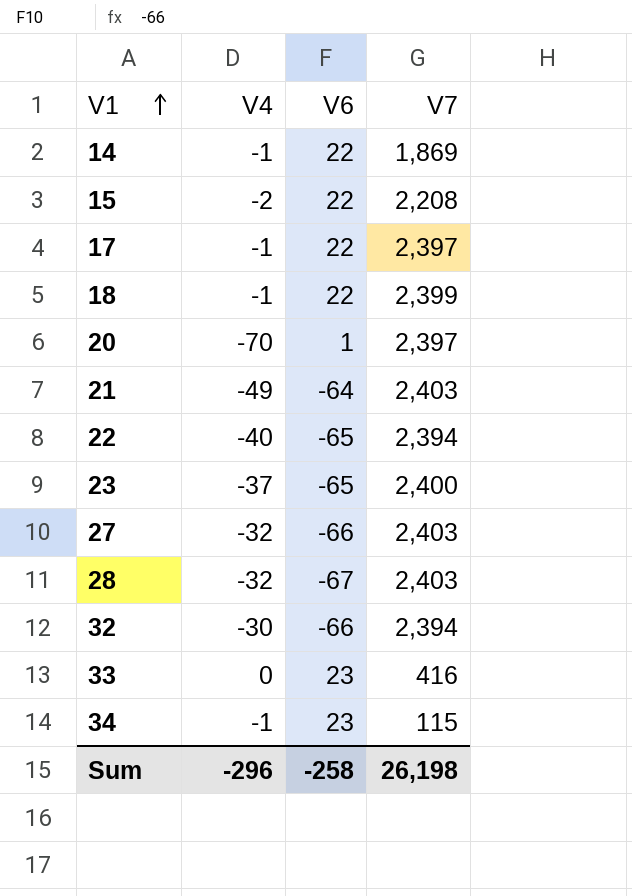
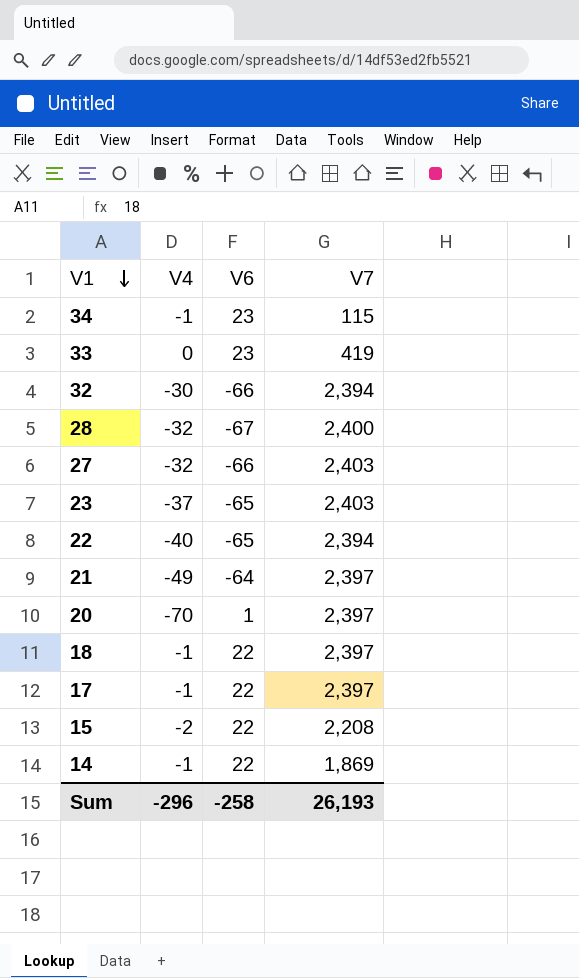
row order: V1 ascending -> V1 descending
33 | V7: 416 -> 419
28 | V7: 2,403 -> 2,400
23 | V7: 2,400 -> 2,403
21 | V7: 2,403 -> 2,397
18 | V7: 2,399 -> 2,397
Sum | V7: 26,198 -> 26,193

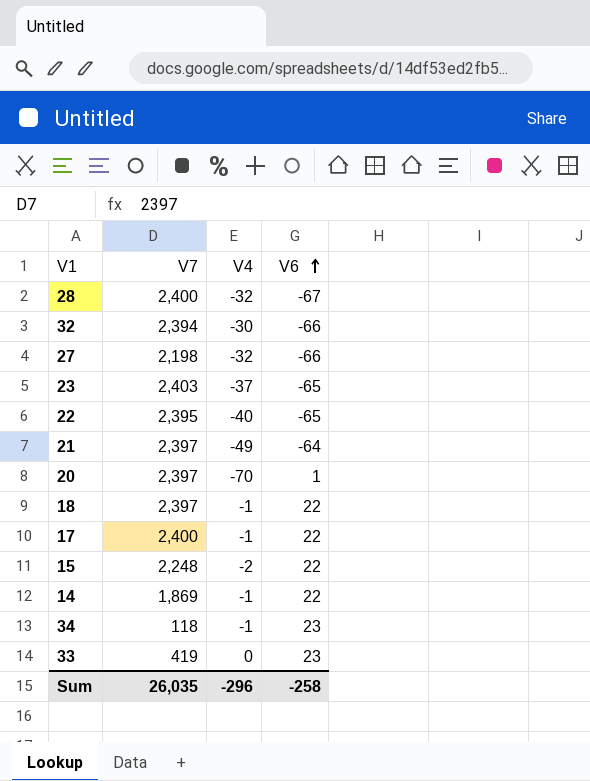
row order: V1 descending -> V6 ascending
column V7 | position: 4 -> 2
27 | V7: 2,403 -> 2,198
22 | V7: 2,394 -> 2,395
17 | V7: 2,397 -> 2,400
15 | V7: 2,208 -> 2,248
34 | V7: 115 -> 118
Sum | V7: 26,193 -> 26,035

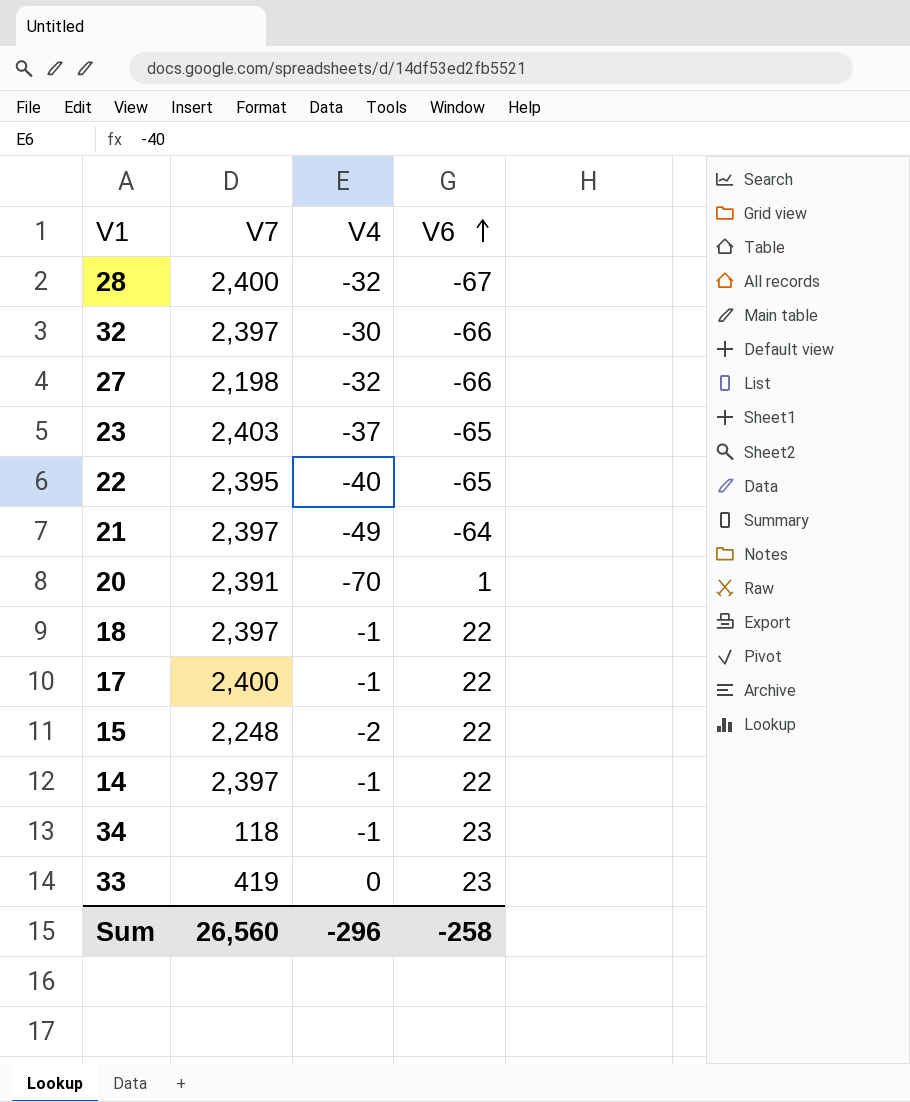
32 | V7: 2,394 -> 2,397
20 | V7: 2,397 -> 2,391
14 | V7: 1,869 -> 2,397
Sum | V7: 26,035 -> 26,560

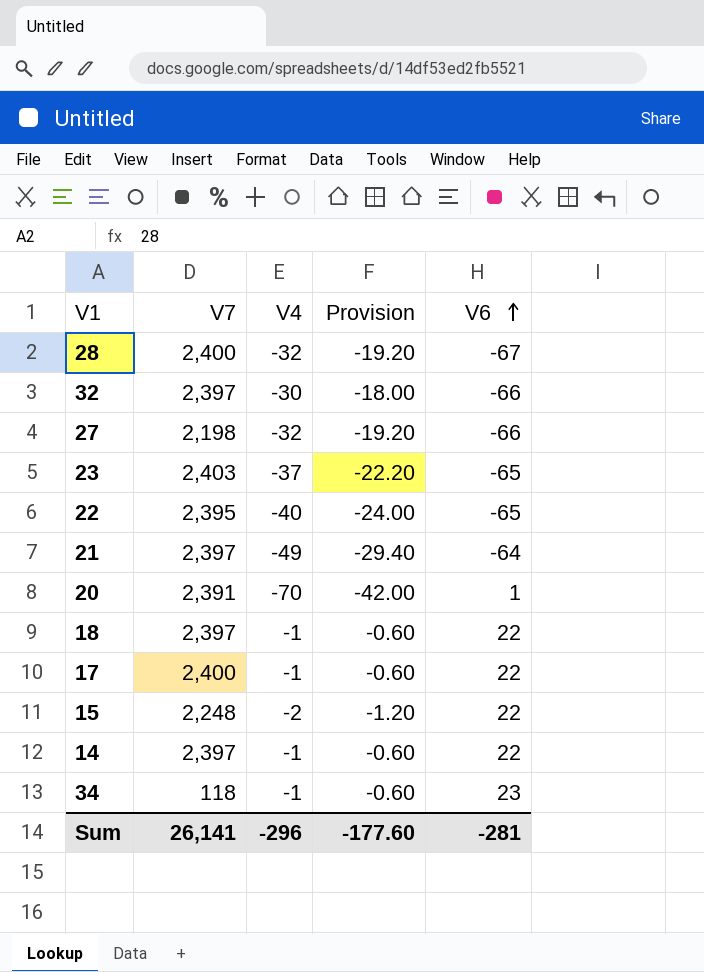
column Provision | formula: none -> [V4] * 0.6
row 33: 419 | 0 | 23 -> none
Sum | V7: 26,560 -> 26,141
Sum | V6: -258 -> -281

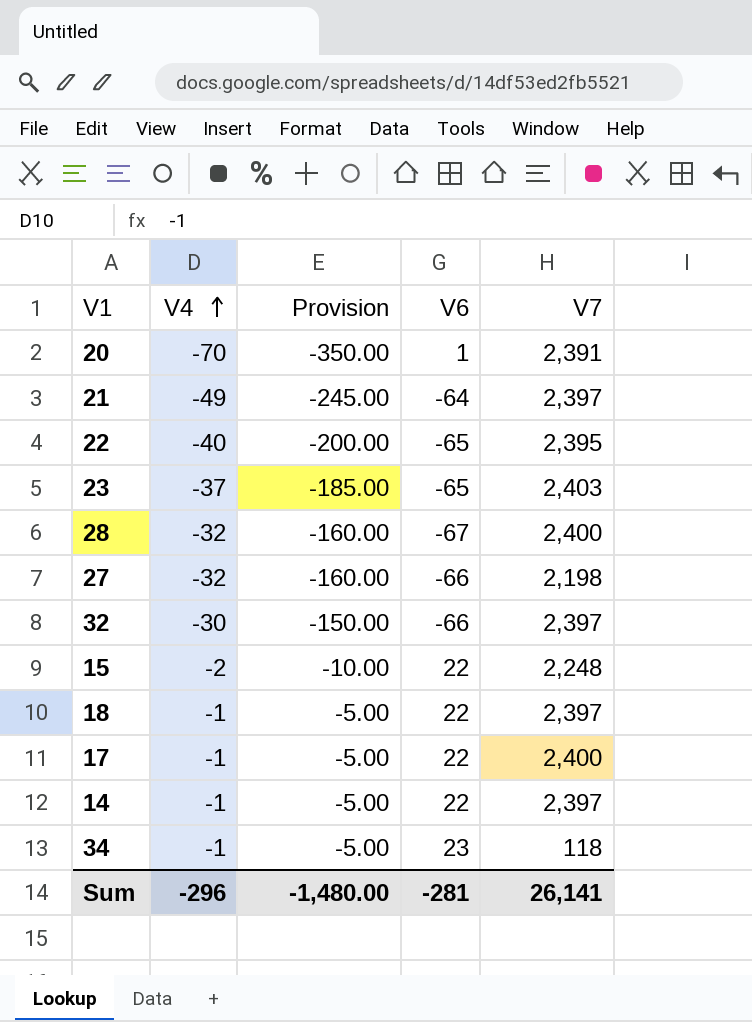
row order: V6 ascending -> V4 ascending
column Provision | formula: [V4] * 0.6 -> [V4] * 5
column V7 | position: 2 -> 5
Sum | Provision: -177.60 -> -1,480.00

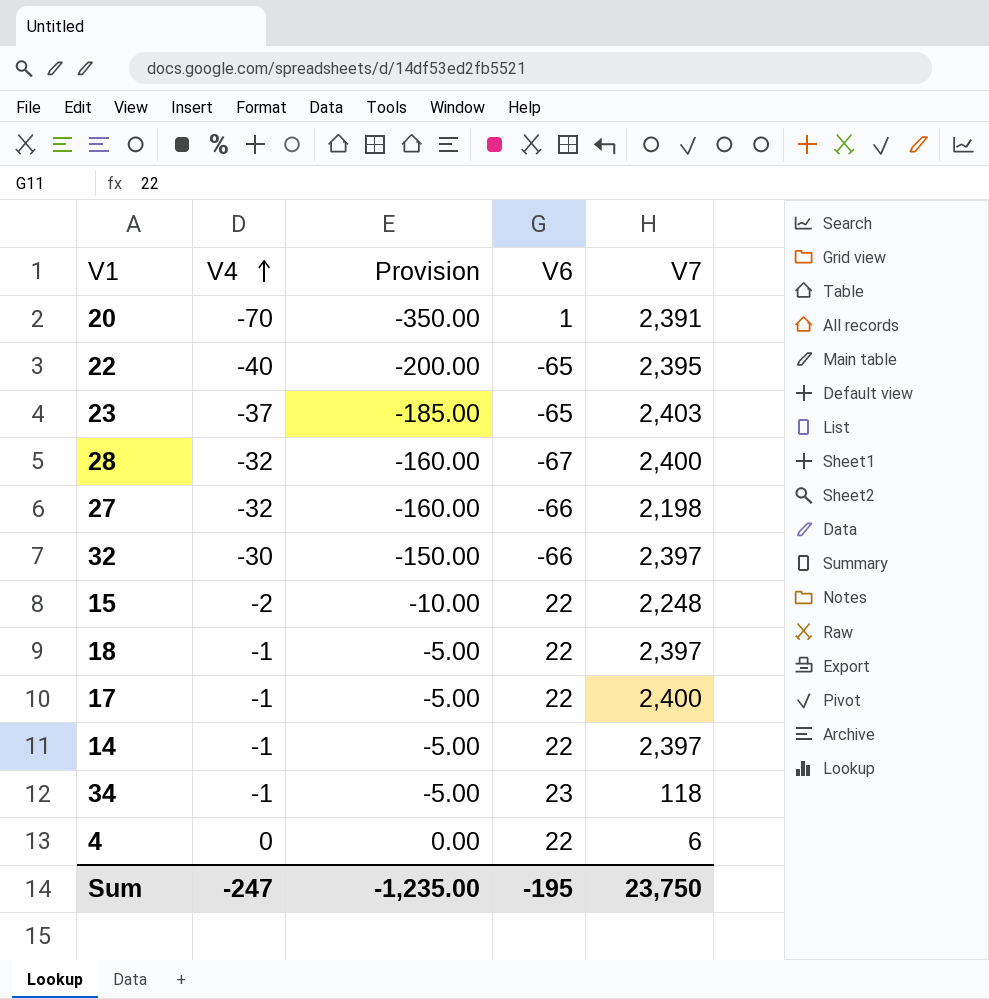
row 21: -49 | -245.00 | -64 | 2,397 -> none
row 4: none -> 0 | 0.00 | 22 | 6
Sum | V4: -296 -> -247
Sum | Provision: -1,480.00 -> -1,235.00
Sum | V6: -281 -> -195
Sum | V7: 26,141 -> 23,750

